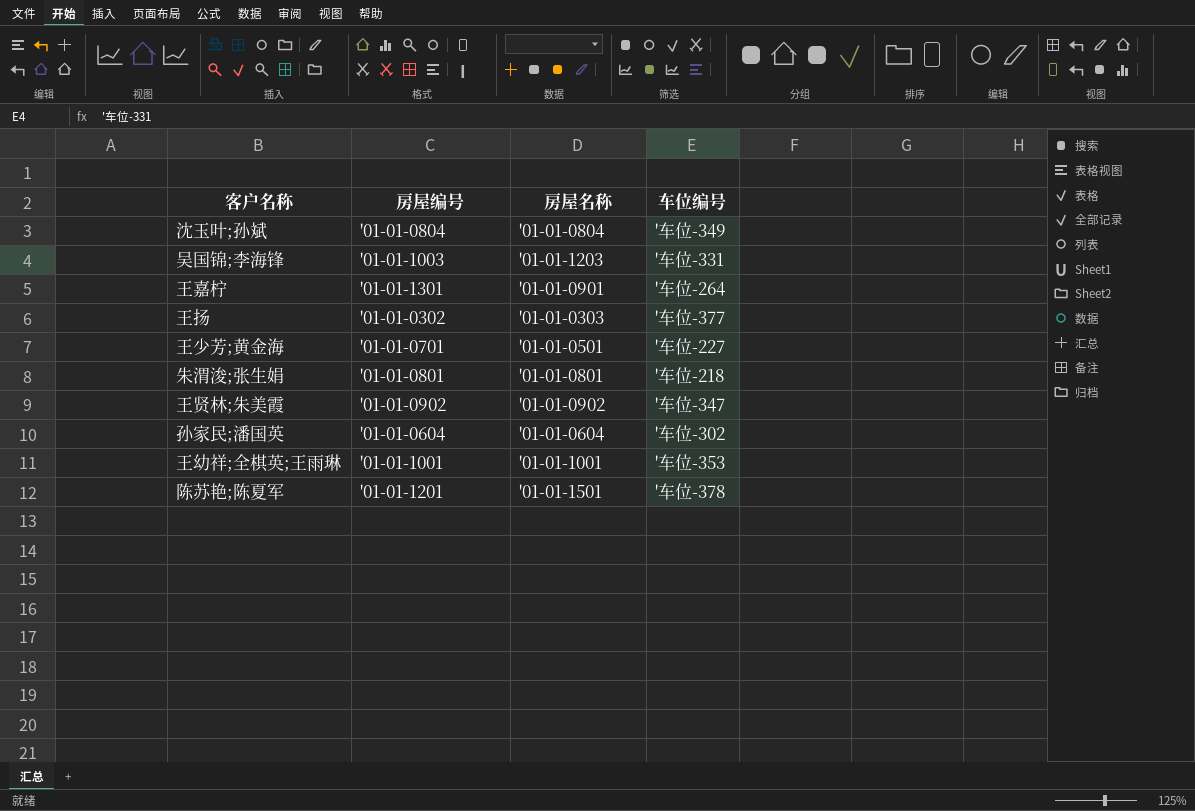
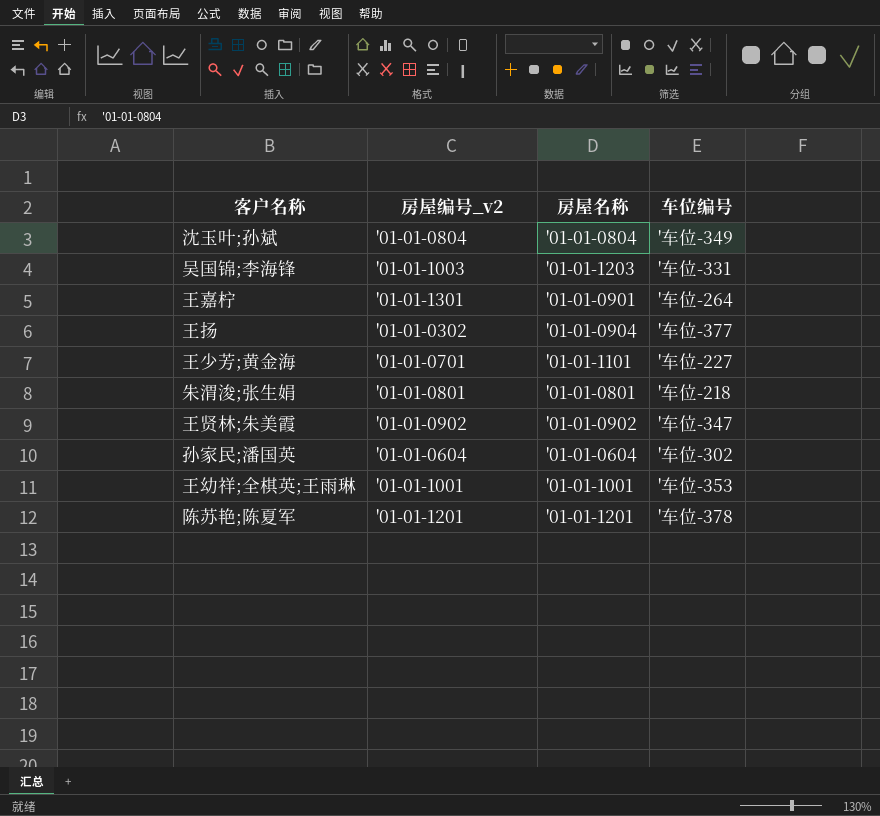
column name: 房屋编号 -> 房屋编号_v2
王扬 | 房屋名称: '01-01-0303 -> '01-01-0904
王少芳;黄金海 | 房屋名称: '01-01-0501 -> '01-01-1101
陈苏艳;陈夏军 | 房屋名称: '01-01-1501 -> '01-01-1201

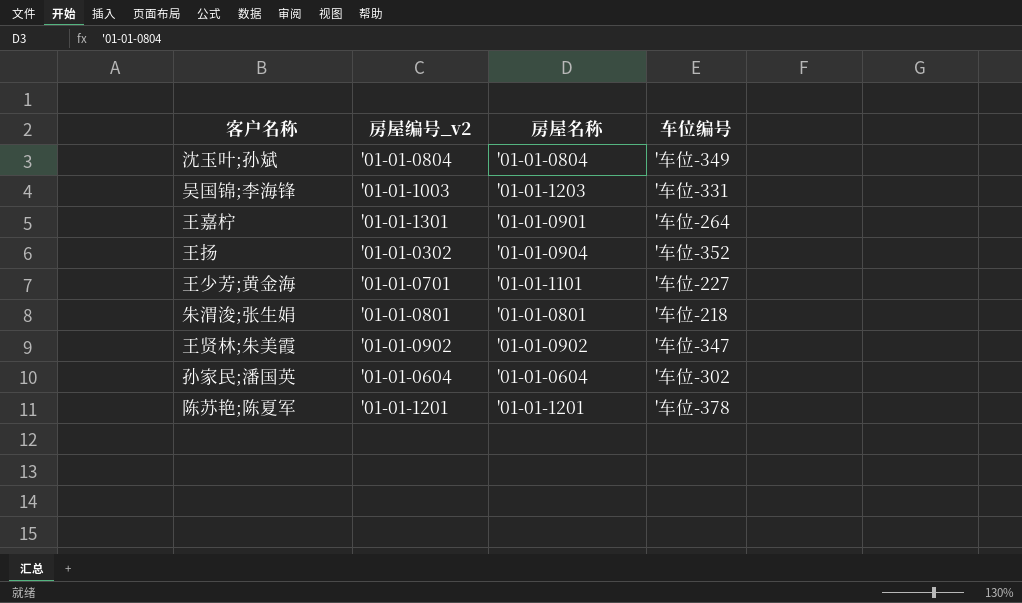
row 王幼祥;全棋英;王雨琳: '01-01-1001 | '01-01-1001 | '车位-353 -> none
王扬 | 车位编号: '车位-377 -> '车位-352

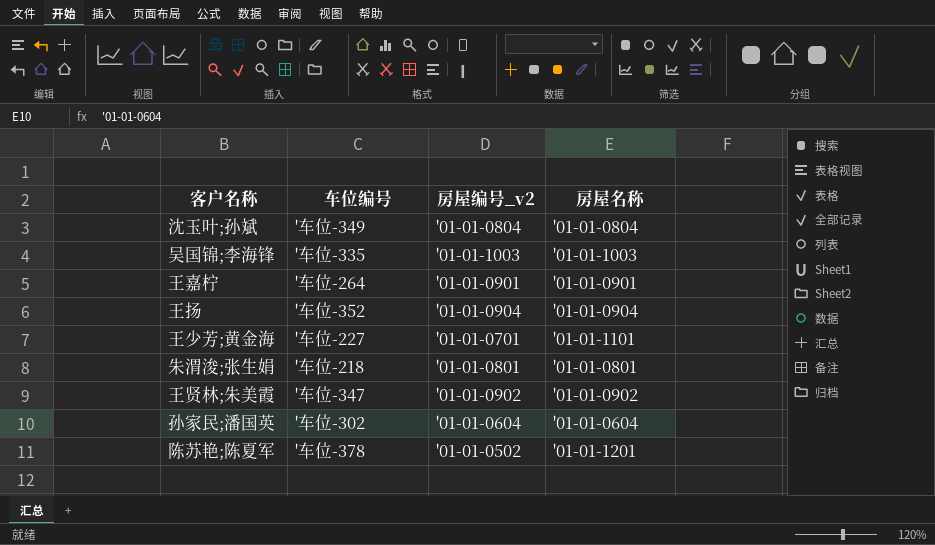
column 车位编号 | position: 4 -> 2
吴国锦;李海锋 | 车位编号: '车位-331 -> '车位-335
吴国锦;李海锋 | 房屋名称: '01-01-1203 -> '01-01-1003
王嘉柠 | 房屋编号_v2: '01-01-1301 -> '01-01-0901
王扬 | 房屋编号_v2: '01-01-0302 -> '01-01-0904
陈苏艳;陈夏军 | 房屋编号_v2: '01-01-1201 -> '01-01-0502

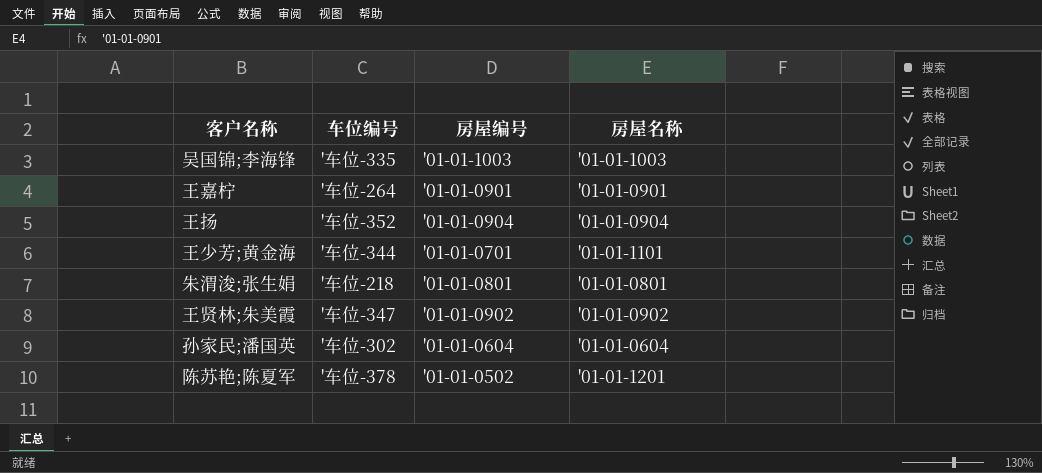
column name: 房屋编号_v2 -> 房屋编号
row 沈玉叶;孙斌: '车位-349 | '01-01-0804 | '01-01-0804 -> none
王少芳;黄金海 | 车位编号: '车位-227 -> '车位-344

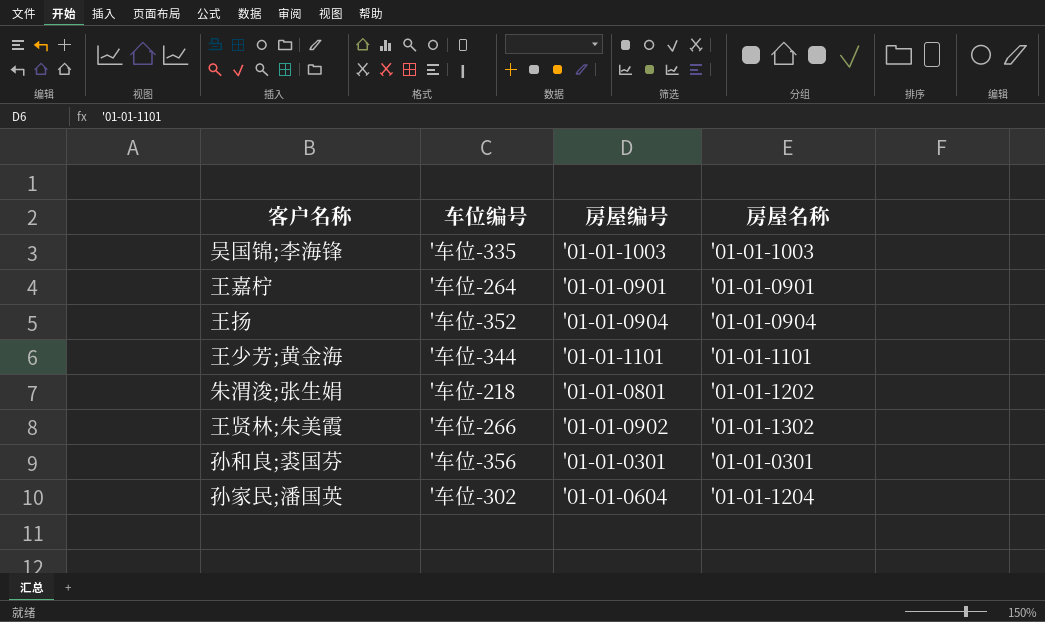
row 陈苏艳;陈夏军: '车位-378 | '01-01-0502 | '01-01-1201 -> none
王少芳;黄金海 | 房屋编号: '01-01-0701 -> '01-01-1101
朱渭浚;张生娟 | 房屋名称: '01-01-0801 -> '01-01-1202
王贤林;朱美霞 | 车位编号: '车位-347 -> '车位-266
王贤林;朱美霞 | 房屋名称: '01-01-0902 -> '01-01-1302
row 孙和良;裘国芬: none -> '车位-356 | '01-01-0301 | '01-01-0301
孙家民;潘国英 | 房屋名称: '01-01-0604 -> '01-01-1204

